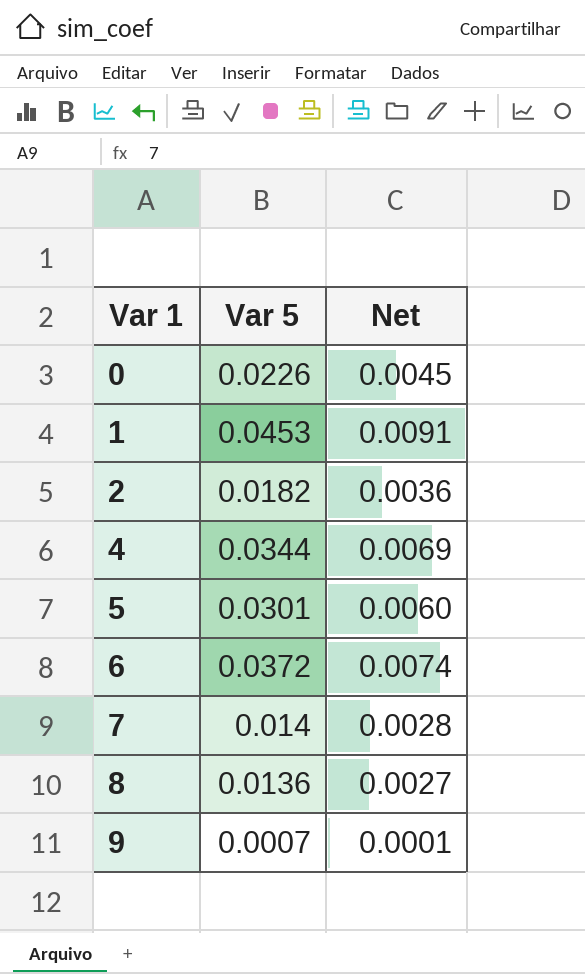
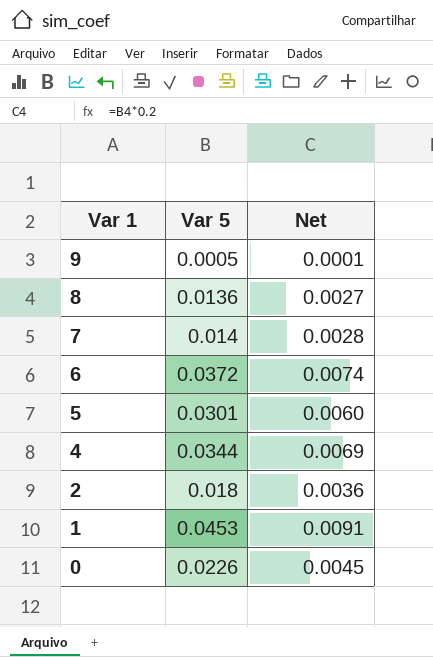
row order: Var 1 ascending -> Var 1 descending
9 | Var 5: 0.0007 -> 0.0005
2 | Var 5: 0.0182 -> 0.018

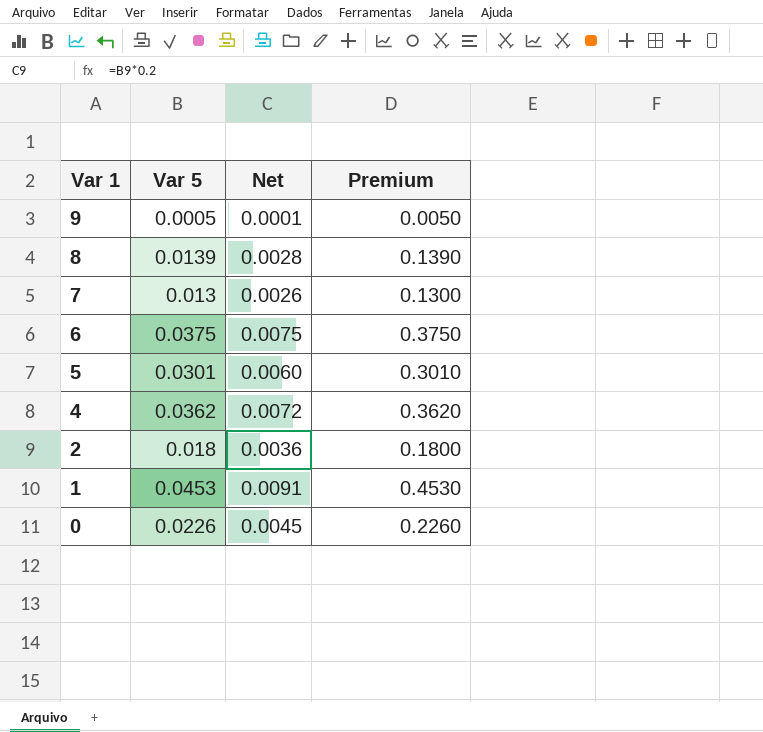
column Premium | formula: none -> [Var 5] * 10
8 | Var 5: 0.0136 -> 0.0139
8 | Net: 0.0027 -> 0.0028
7 | Var 5: 0.014 -> 0.013
7 | Net: 0.0028 -> 0.0026
6 | Var 5: 0.0372 -> 0.0375
6 | Net: 0.0074 -> 0.0075
4 | Var 5: 0.0344 -> 0.0362
4 | Net: 0.0069 -> 0.0072

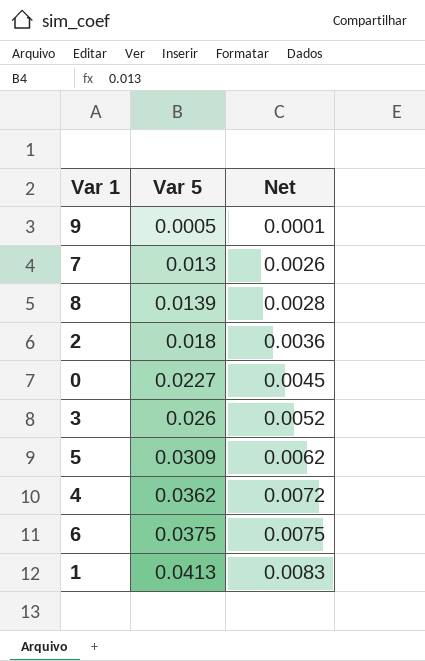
row order: Var 1 descending -> Var 5 ascending
column Premium | formula: [Var 5] * 10 -> none
0 | Var 5: 0.0226 -> 0.0227
row 3: none -> 0.026 | 0.0052
5 | Var 5: 0.0301 -> 0.0309
5 | Net: 0.0060 -> 0.0062
1 | Var 5: 0.0453 -> 0.0413
1 | Net: 0.0091 -> 0.0083

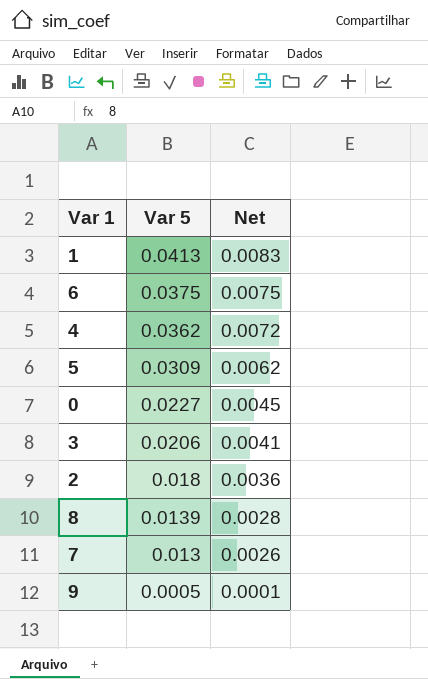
row order: Var 5 ascending -> Var 5 descending
3 | Var 5: 0.026 -> 0.0206
3 | Net: 0.0052 -> 0.0041

